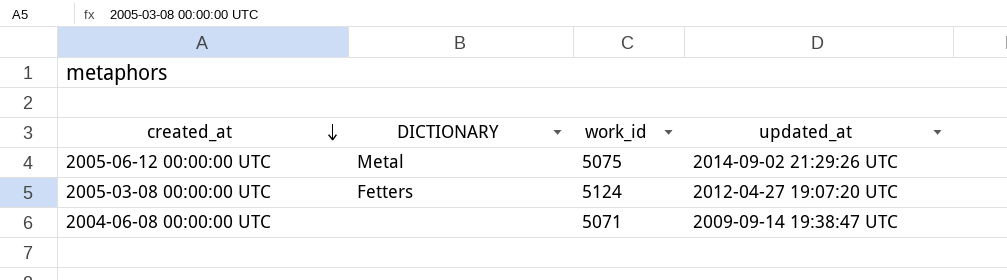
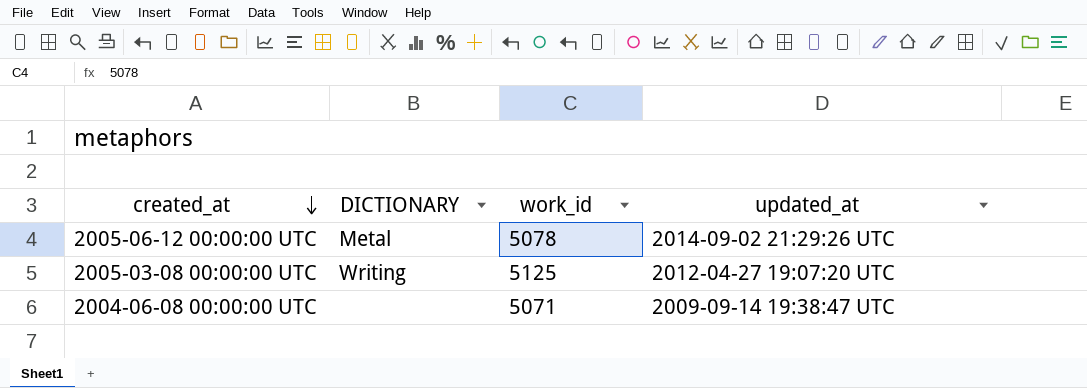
2005-06-12 00:00:00 UTC | work_id: 5075 -> 5078
2005-03-08 00:00:00 UTC | DICTIONARY: Fetters -> Writing
2005-03-08 00:00:00 UTC | work_id: 5124 -> 5125

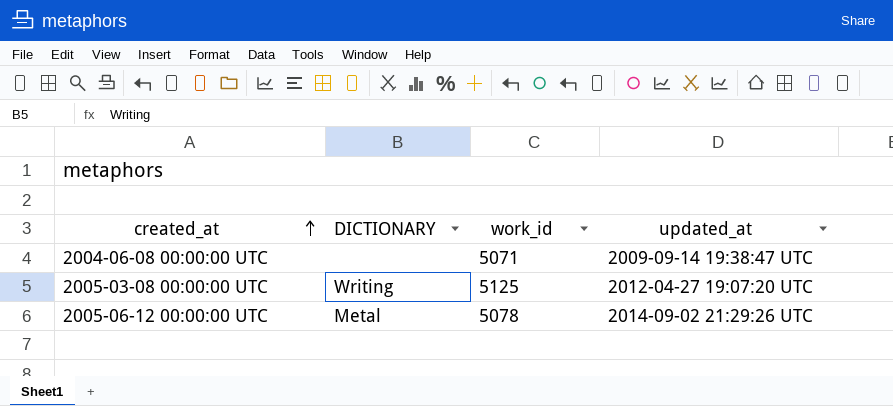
row order: created_at descending -> created_at ascending

